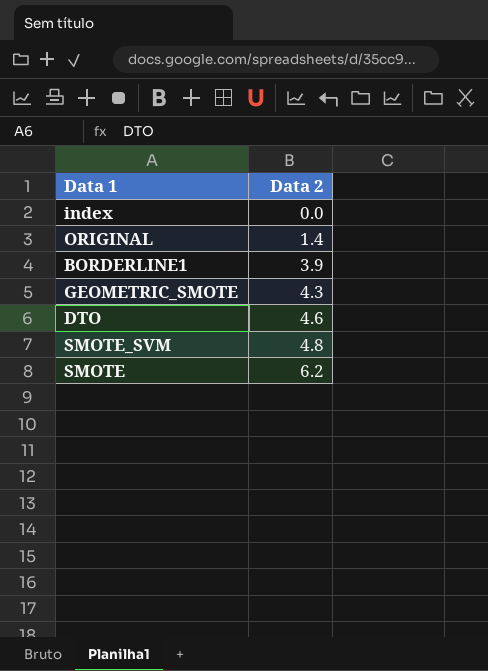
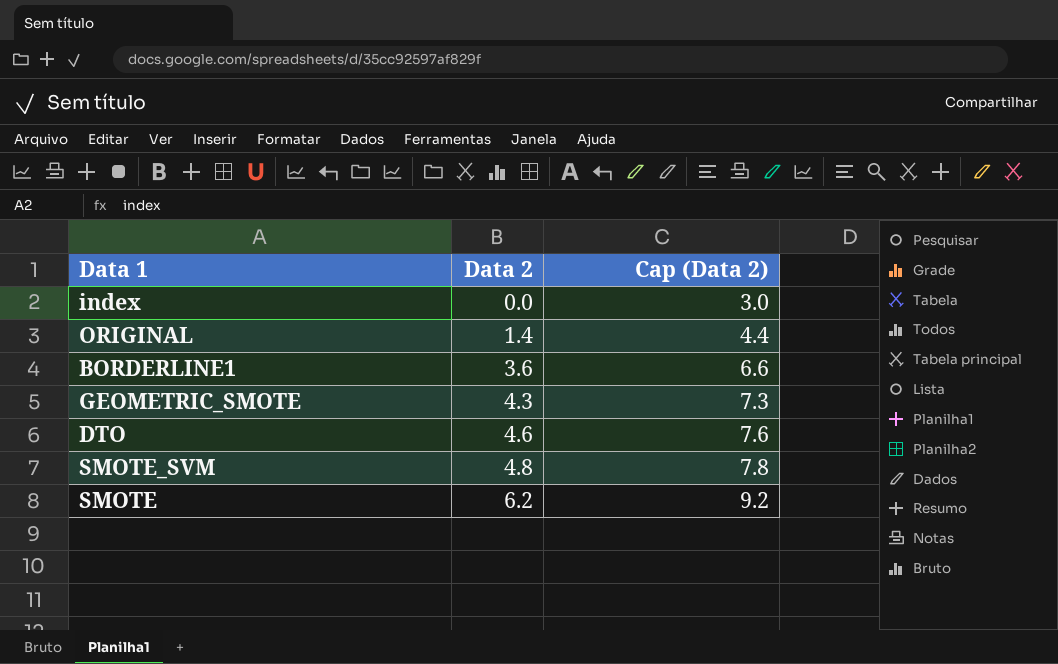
column Cap (Data 2) | formula: none -> [Data 2] + 3
BORDERLINE1 | Data 2: 3.9 -> 3.6

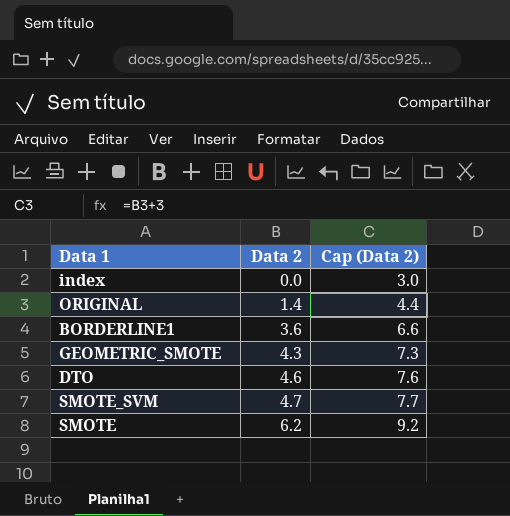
SMOTE_SVM | Data 2: 4.8 -> 4.7
SMOTE_SVM | Cap (Data 2): 7.8 -> 7.7

